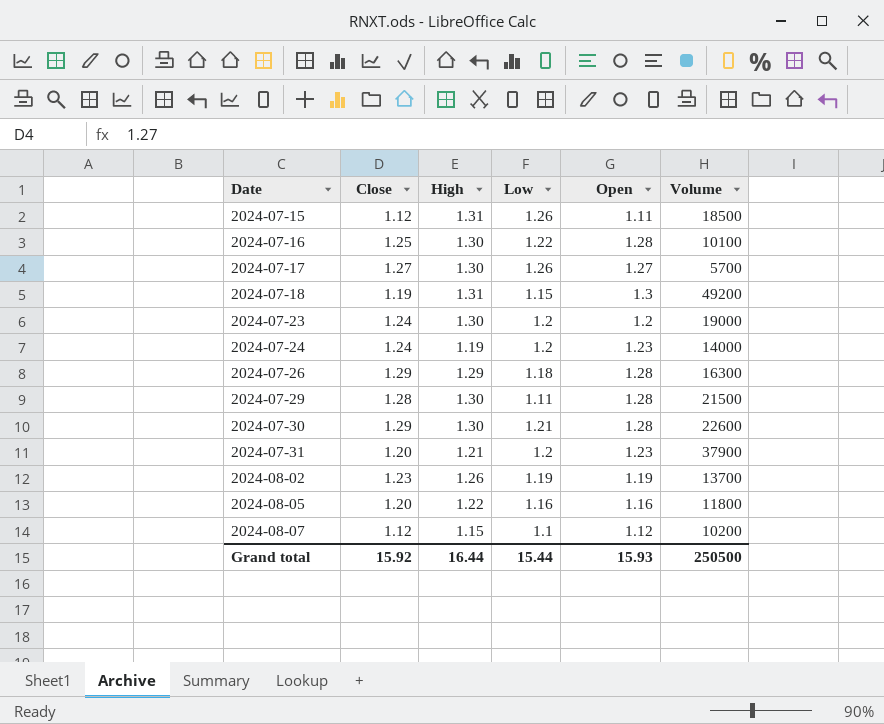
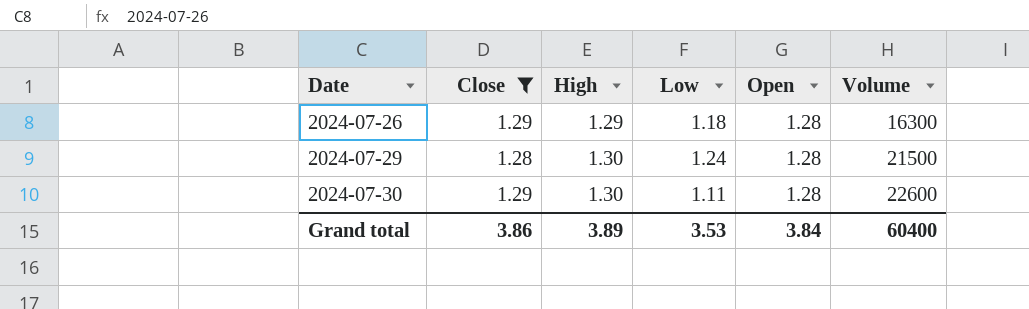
filter: none -> Close >= 1.28
2024-07-29 | Low: 1.11 -> 1.24
2024-07-30 | Low: 1.21 -> 1.11
Grand total | Close: 15.92 -> 3.86
Grand total | High: 16.44 -> 3.89
Grand total | Low: 15.44 -> 3.53
Grand total | Open: 15.93 -> 3.84
Grand total | Volume: 250500 -> 60400

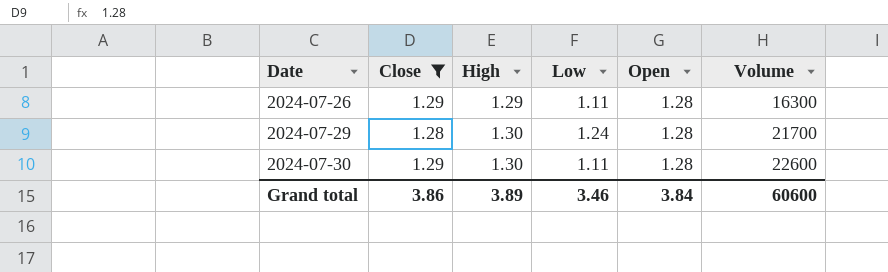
2024-07-26 | Low: 1.18 -> 1.11
2024-07-29 | Volume: 21500 -> 21700
Grand total | Low: 3.53 -> 3.46
Grand total | Volume: 60400 -> 60600

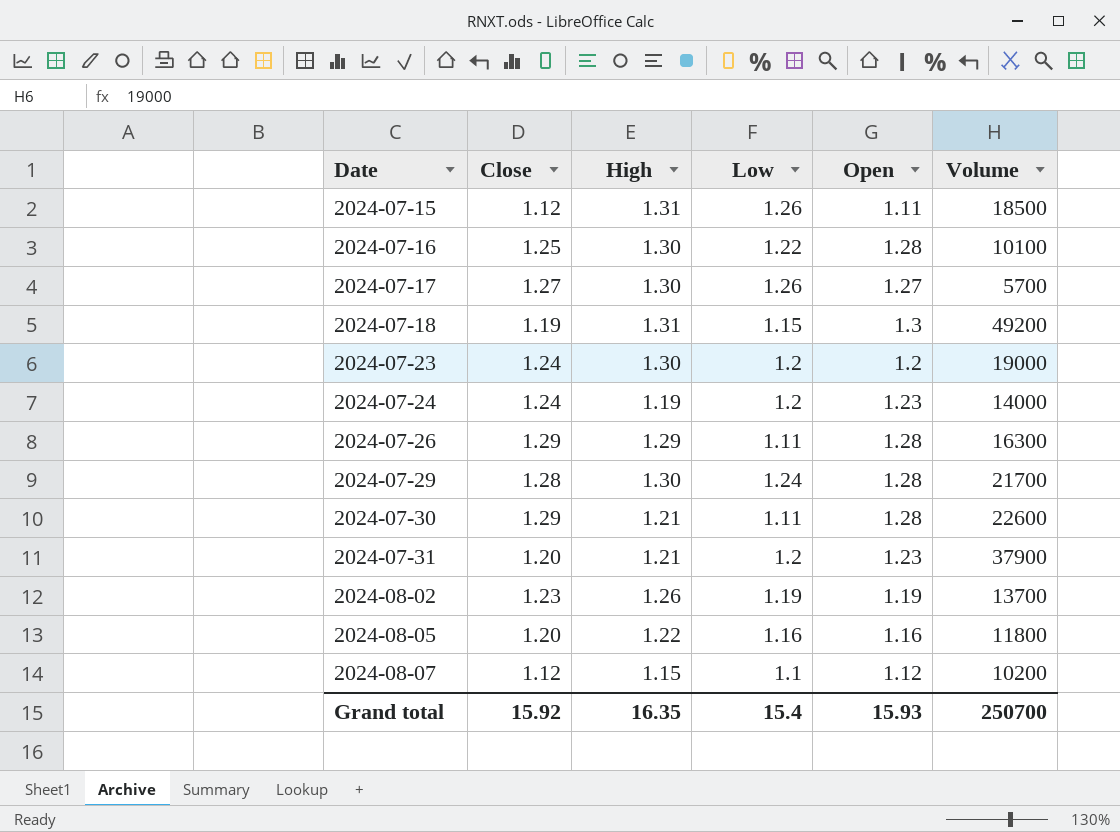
filter: Close >= 1.28 -> none
2024-07-30 | High: 1.30 -> 1.21
Grand total | Close: 3.86 -> 15.92
Grand total | High: 3.89 -> 16.35
Grand total | Low: 3.46 -> 15.4
Grand total | Open: 3.84 -> 15.93
Grand total | Volume: 60600 -> 250700

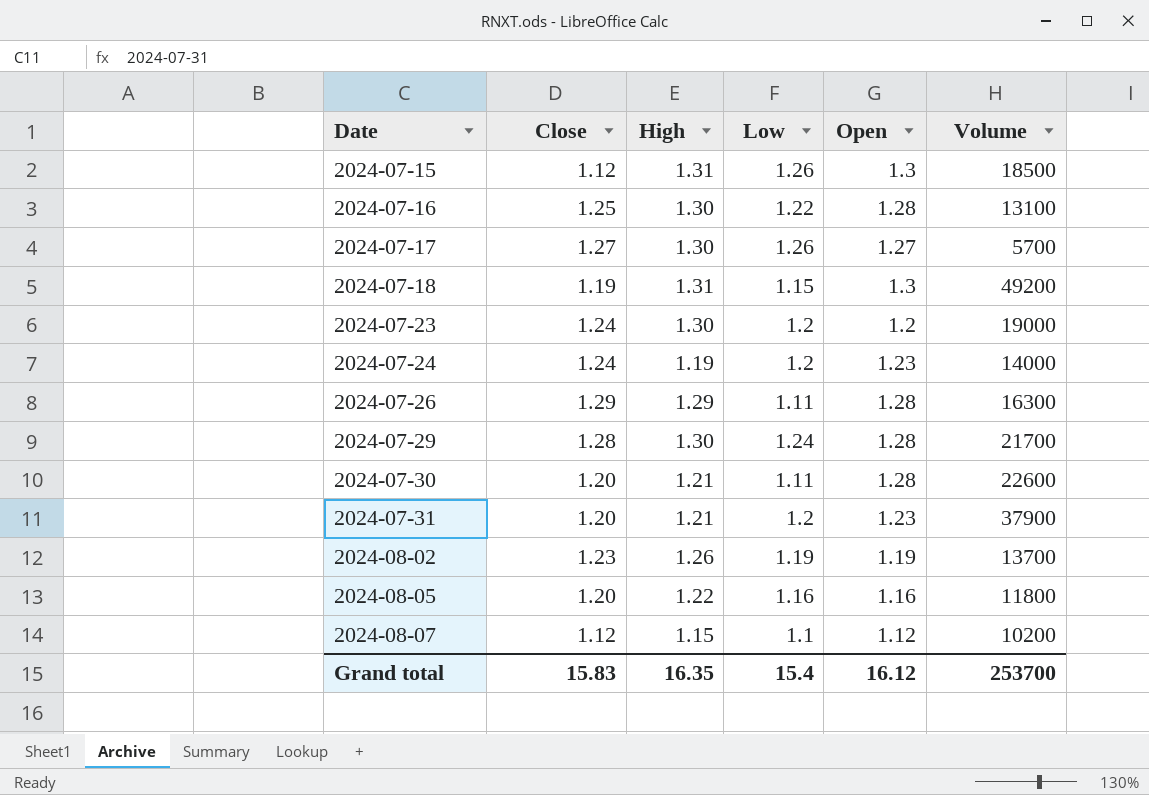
2024-07-15 | Open: 1.11 -> 1.3
2024-07-16 | Volume: 10100 -> 13100
2024-07-30 | Close: 1.29 -> 1.20
Grand total | Close: 15.92 -> 15.83
Grand total | Open: 15.93 -> 16.12
Grand total | Volume: 250700 -> 253700

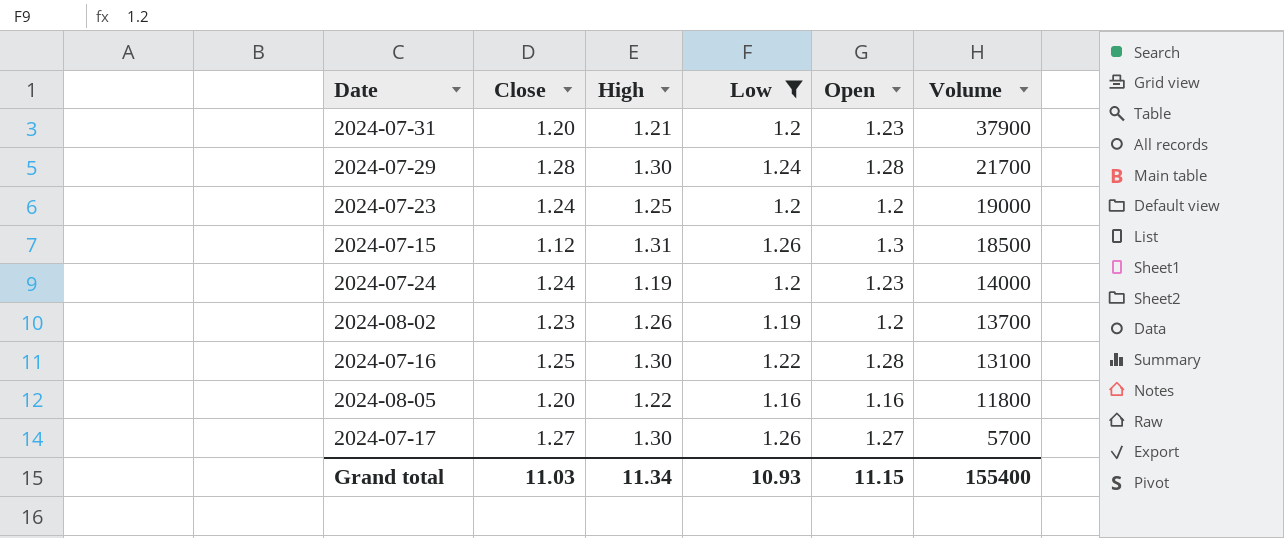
filter: none -> Low >= 1.16
row order: Date ascending -> Volume descending
2024-07-23 | High: 1.30 -> 1.25
2024-08-02 | Open: 1.19 -> 1.2
Grand total | Close: 15.83 -> 11.03
Grand total | High: 16.35 -> 11.34
Grand total | Low: 15.4 -> 10.93
Grand total | Open: 16.12 -> 11.15
Grand total | Volume: 253700 -> 155400

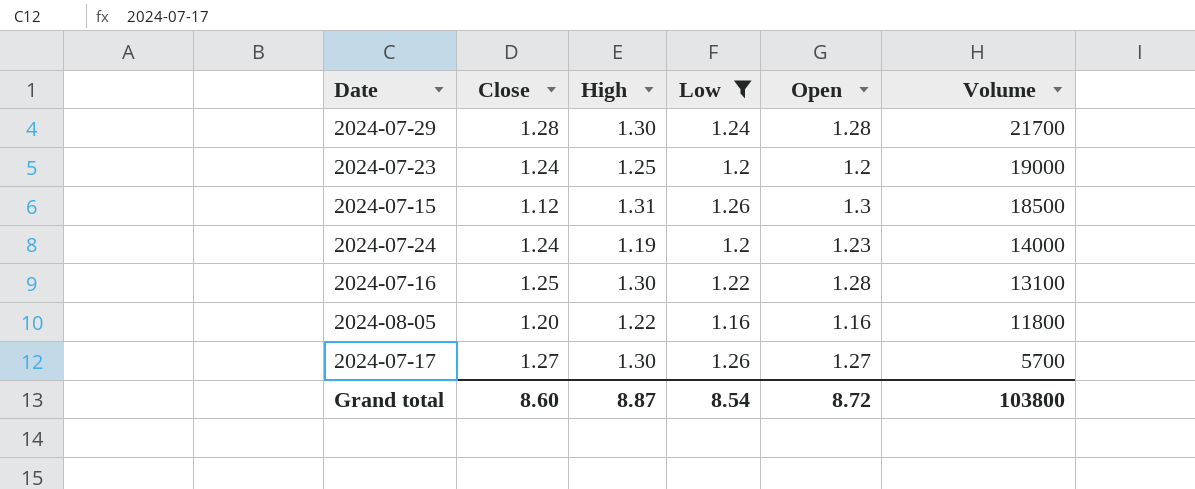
row 2024-07-31: 1.20 | 1.21 | 1.2 | 1.23 | 37900 -> none
row 2024-08-02: 1.23 | 1.26 | 1.19 | 1.2 | 13700 -> none
Grand total | Close: 11.03 -> 8.60
Grand total | High: 11.34 -> 8.87
Grand total | Low: 10.93 -> 8.54
Grand total | Open: 11.15 -> 8.72
Grand total | Volume: 155400 -> 103800

